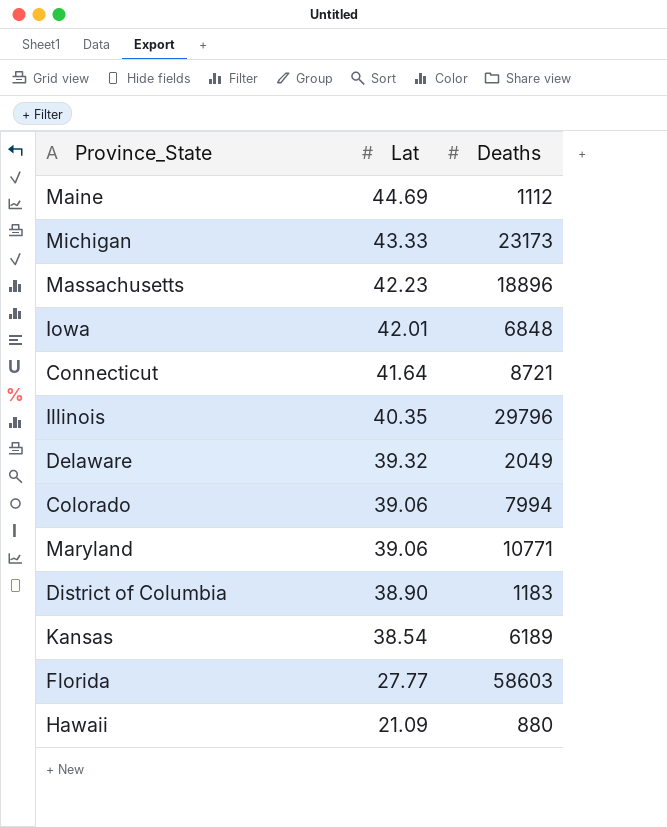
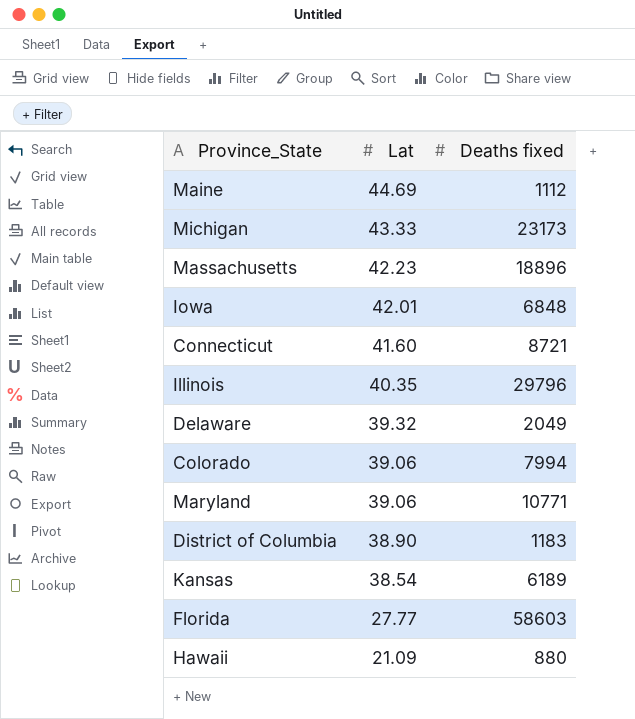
column name: Deaths -> Deaths fixed
Connecticut | Lat: 41.64 -> 41.60

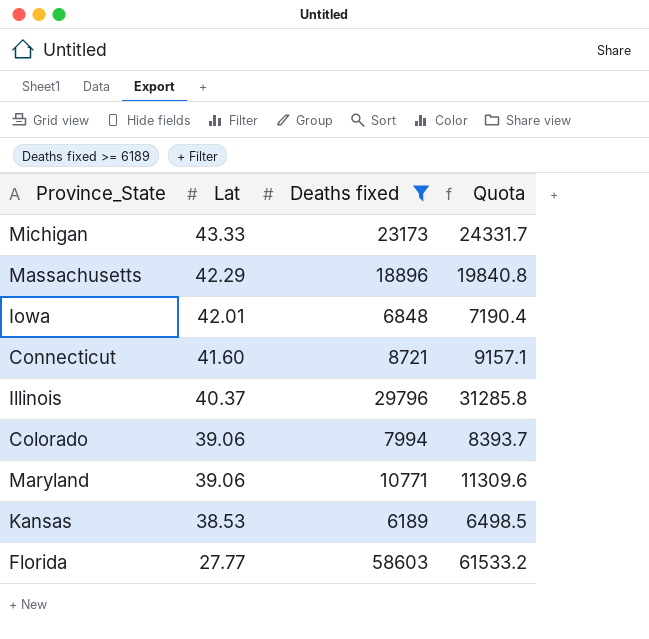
filter: none -> Deaths fixed >= 6189
column Quota | formula: none -> [Deaths fixed] * 1.05
Massachusetts | Lat: 42.23 -> 42.29
Illinois | Lat: 40.35 -> 40.37
Kansas | Lat: 38.54 -> 38.53

